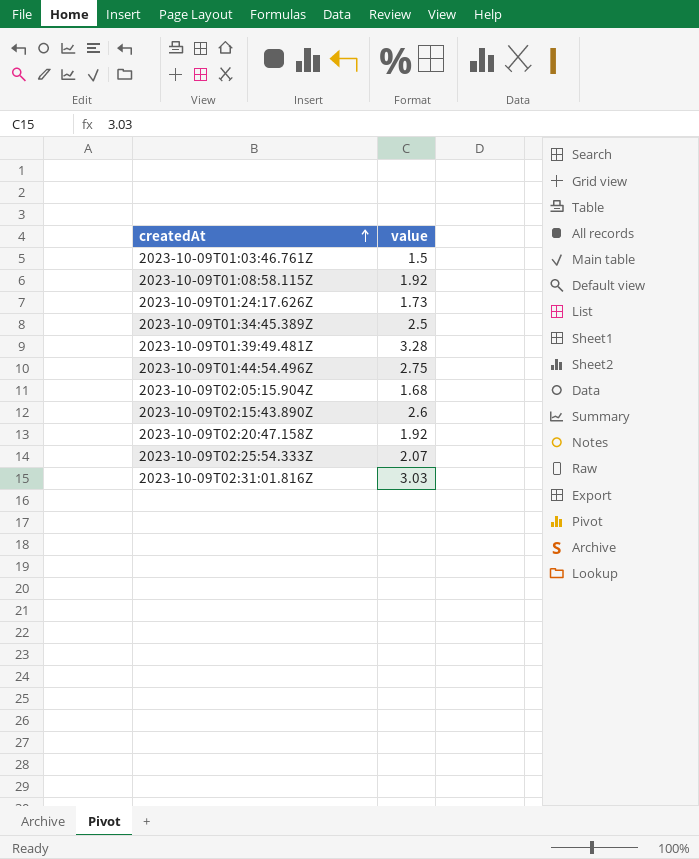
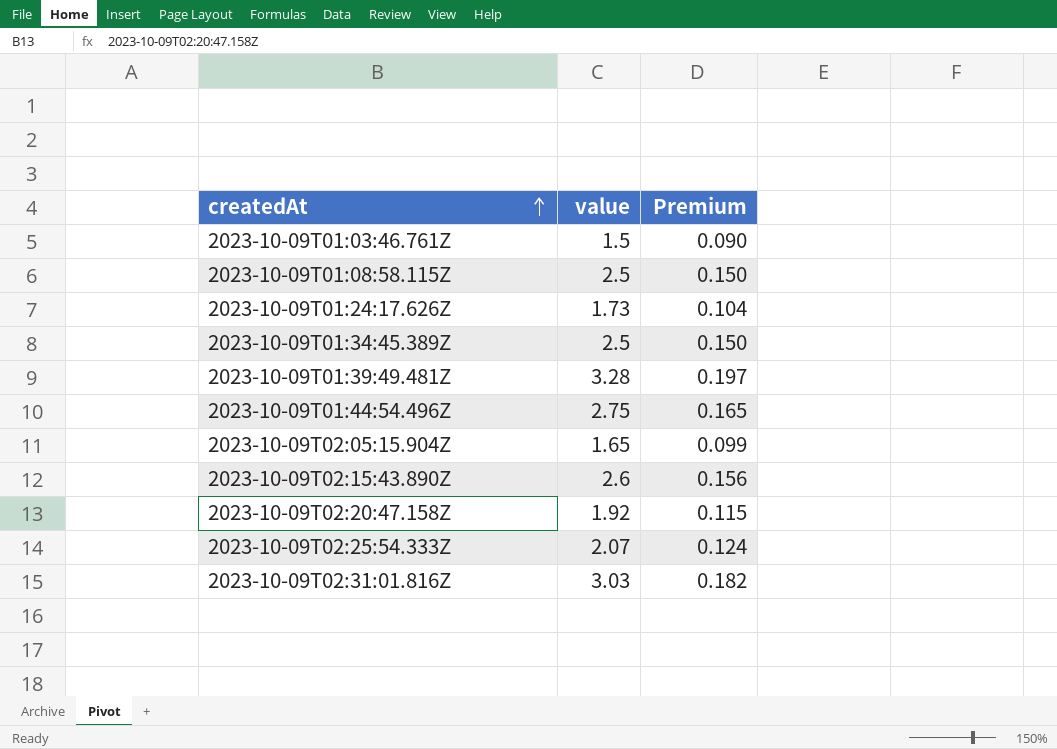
column Premium | formula: none -> [value] * 0.06
2023-10-09T01:08:58.115Z | value: 1.92 -> 2.5
2023-10-09T02:05:15.904Z | value: 1.68 -> 1.65

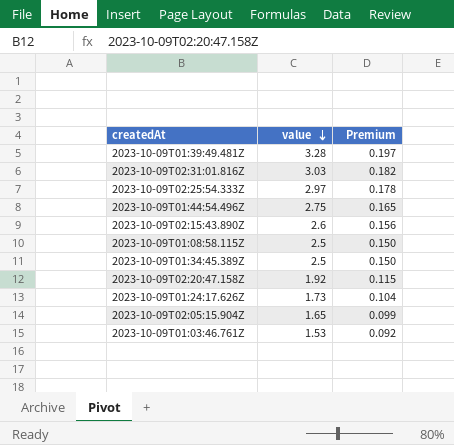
row order: createdAt ascending -> value descending
2023-10-09T02:25:54.333Z | value: 2.07 -> 2.97
2023-10-09T02:25:54.333Z | Premium: 0.124 -> 0.178
2023-10-09T01:03:46.761Z | value: 1.5 -> 1.53
2023-10-09T01:03:46.761Z | Premium: 0.090 -> 0.092

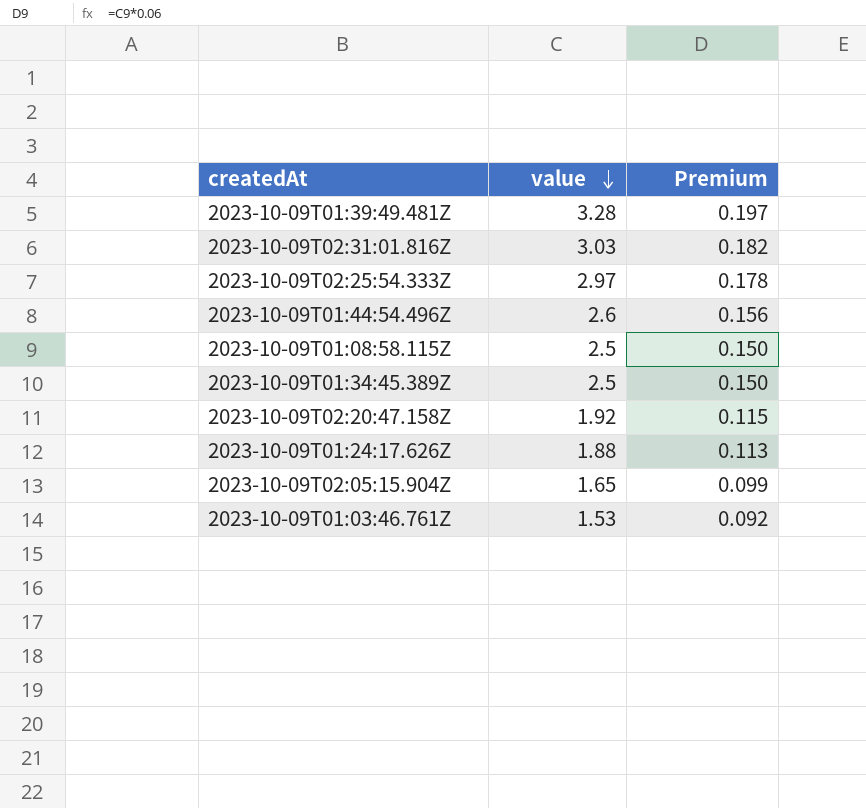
row 2023-10-09T02:15:43.890Z: 2.6 | 0.156 -> none
2023-10-09T01:44:54.496Z | value: 2.75 -> 2.6
2023-10-09T01:44:54.496Z | Premium: 0.165 -> 0.156
2023-10-09T01:24:17.626Z | value: 1.73 -> 1.88
2023-10-09T01:24:17.626Z | Premium: 0.104 -> 0.113

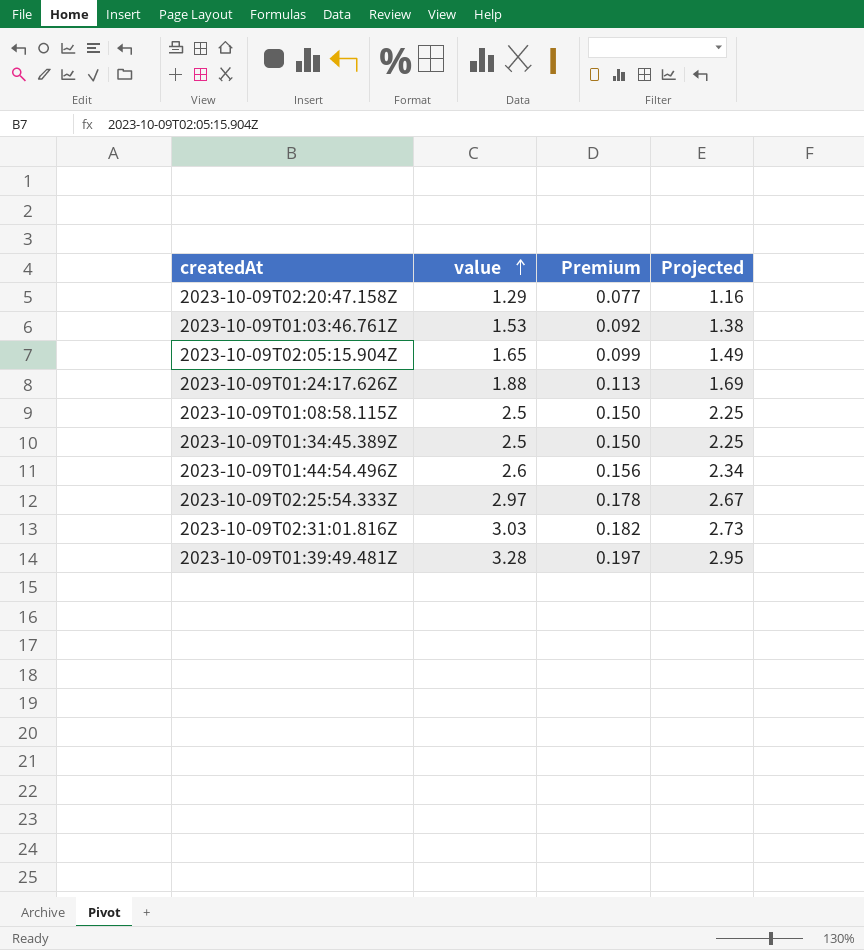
row order: value descending -> value ascending
column Projected | formula: none -> [value] * 0.9
2023-10-09T02:20:47.158Z | value: 1.92 -> 1.29
2023-10-09T02:20:47.158Z | Premium: 0.115 -> 0.077

